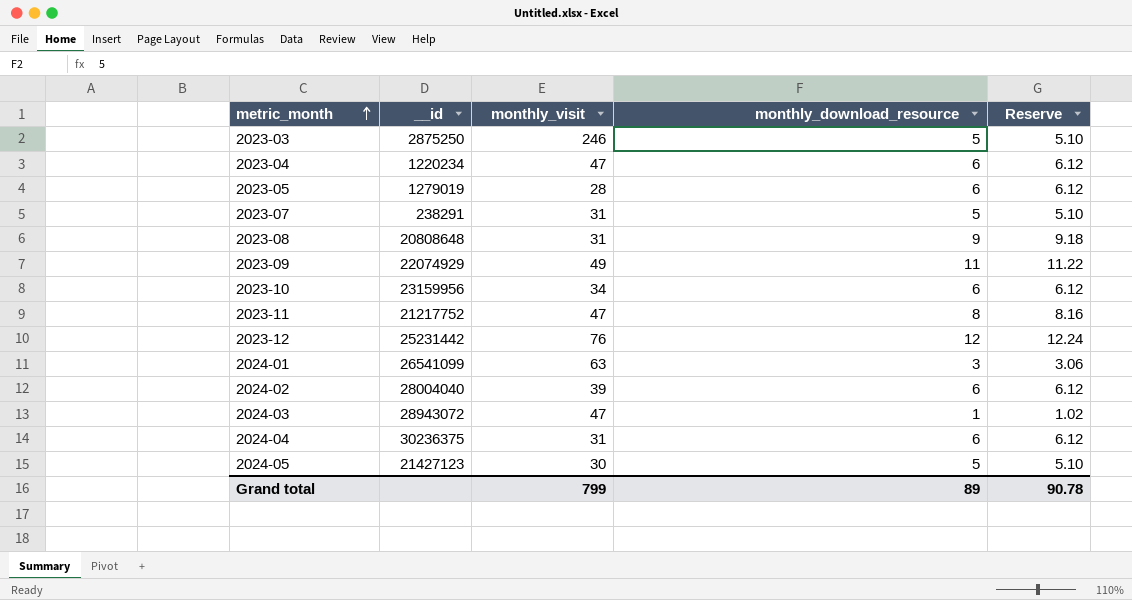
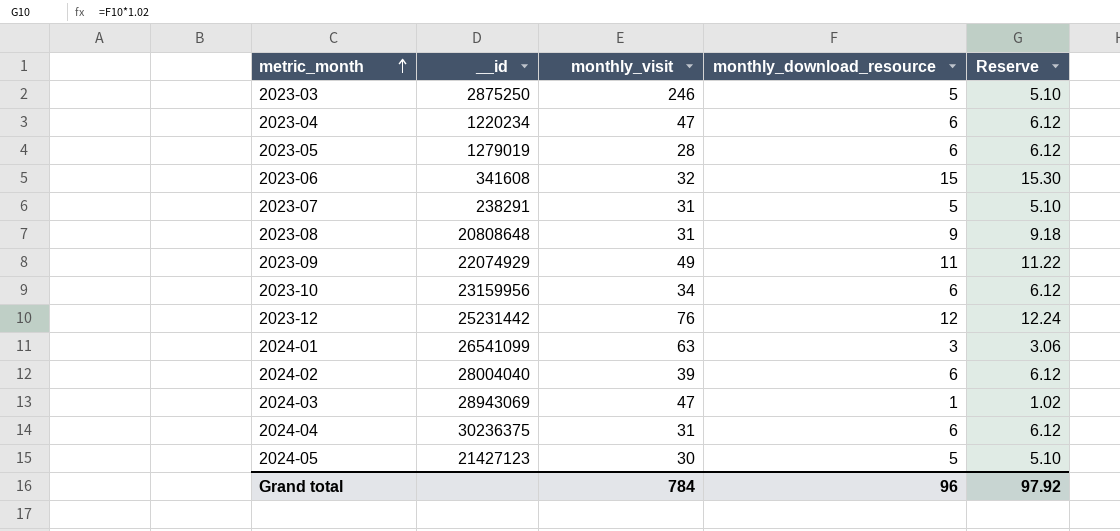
row 2023-11: 21217752 | 47 | 8 | 8.16 -> none
row 2023-06: none -> 341608 | 32 | 15 | 15.30
2024-03 | __id: 28943072 -> 28943069
Grand total | monthly_visit: 799 -> 784
Grand total | monthly_download_resource: 89 -> 96
Grand total | Reserve: 90.78 -> 97.92

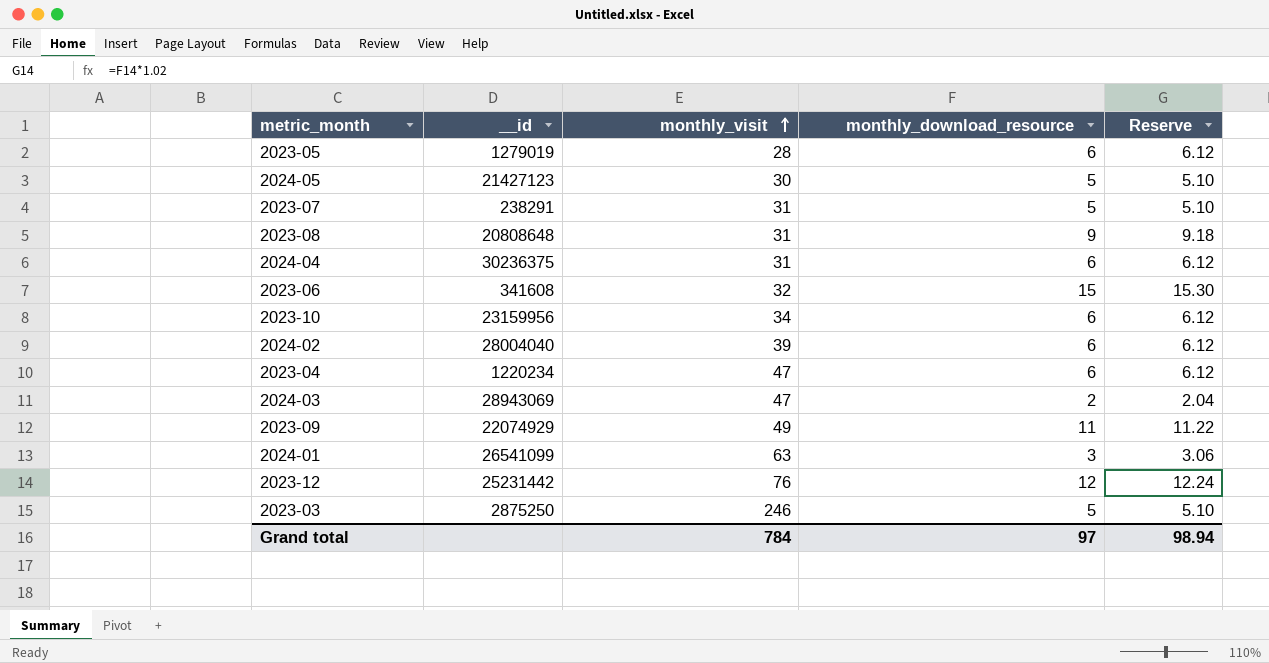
row order: metric_month ascending -> monthly_visit ascending
2024-03 | monthly_download_resource: 1 -> 2
2024-03 | Reserve: 1.02 -> 2.04
Grand total | monthly_download_resource: 96 -> 97
Grand total | Reserve: 97.92 -> 98.94

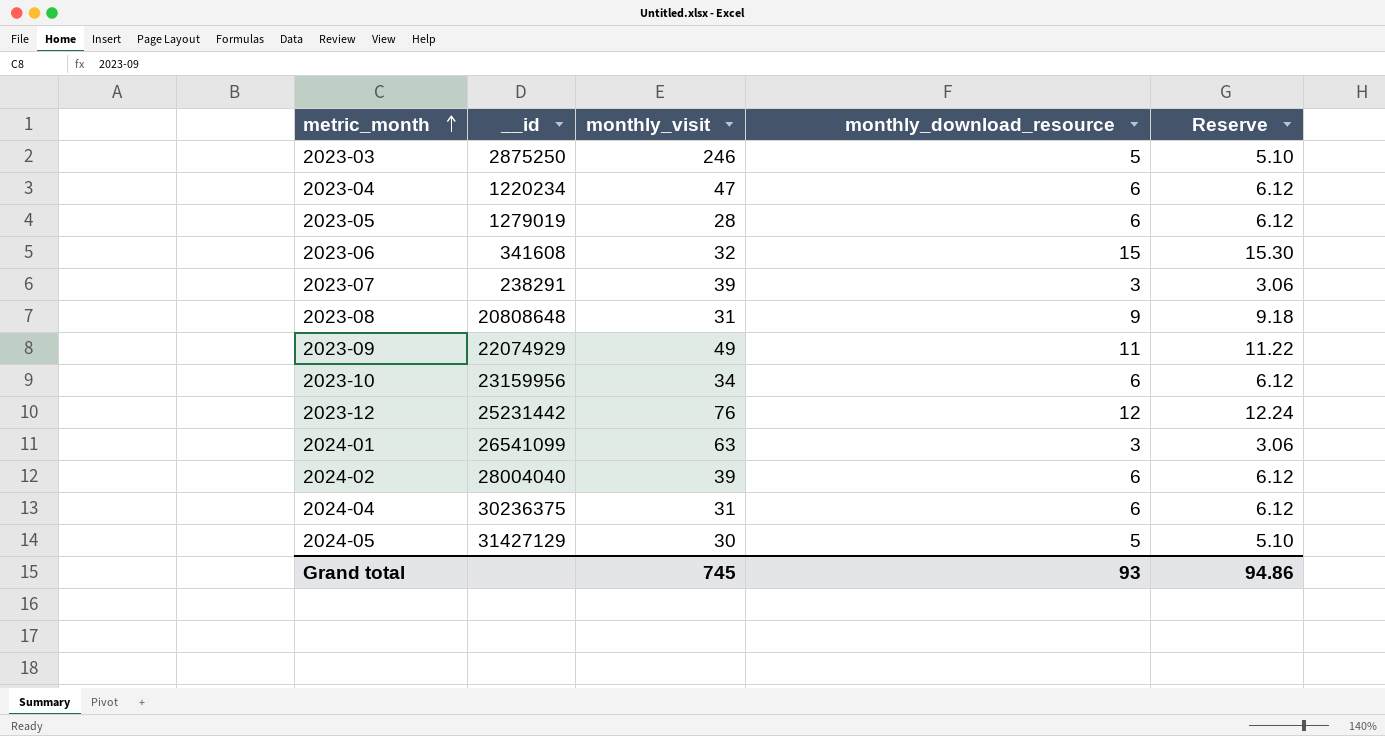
row order: monthly_visit ascending -> metric_month ascending
row 2024-03: 28943069 | 47 | 2 | 2.04 -> none
2023-07 | monthly_visit: 31 -> 39
2023-07 | monthly_download_resource: 5 -> 3
2023-07 | Reserve: 5.10 -> 3.06
2024-05 | __id: 21427123 -> 31427129
Grand total | monthly_visit: 784 -> 745
Grand total | monthly_download_resource: 97 -> 93
Grand total | Reserve: 98.94 -> 94.86

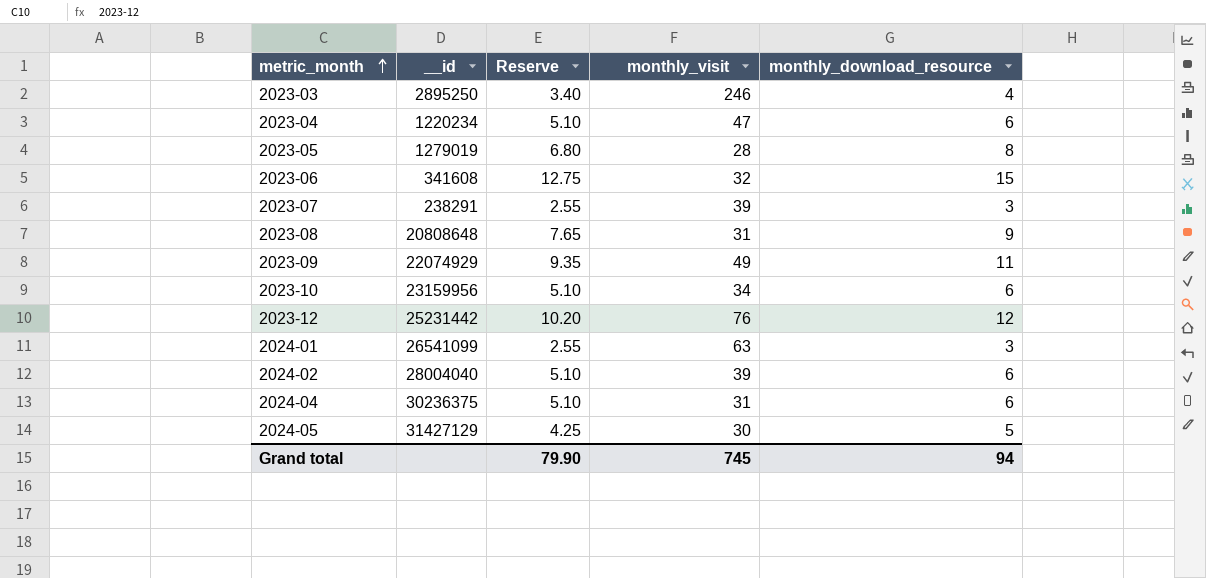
column Reserve | formula: [monthly_download_resource] * 1.02 -> [monthly_download_resource] * 0.85
column Reserve | position: 5 -> 3
2023-03 | __id: 2875250 -> 2895250
2023-03 | monthly_download_resource: 5 -> 4
2023-05 | monthly_download_resource: 6 -> 8
Grand total | Reserve: 94.86 -> 79.90
Grand total | monthly_download_resource: 93 -> 94

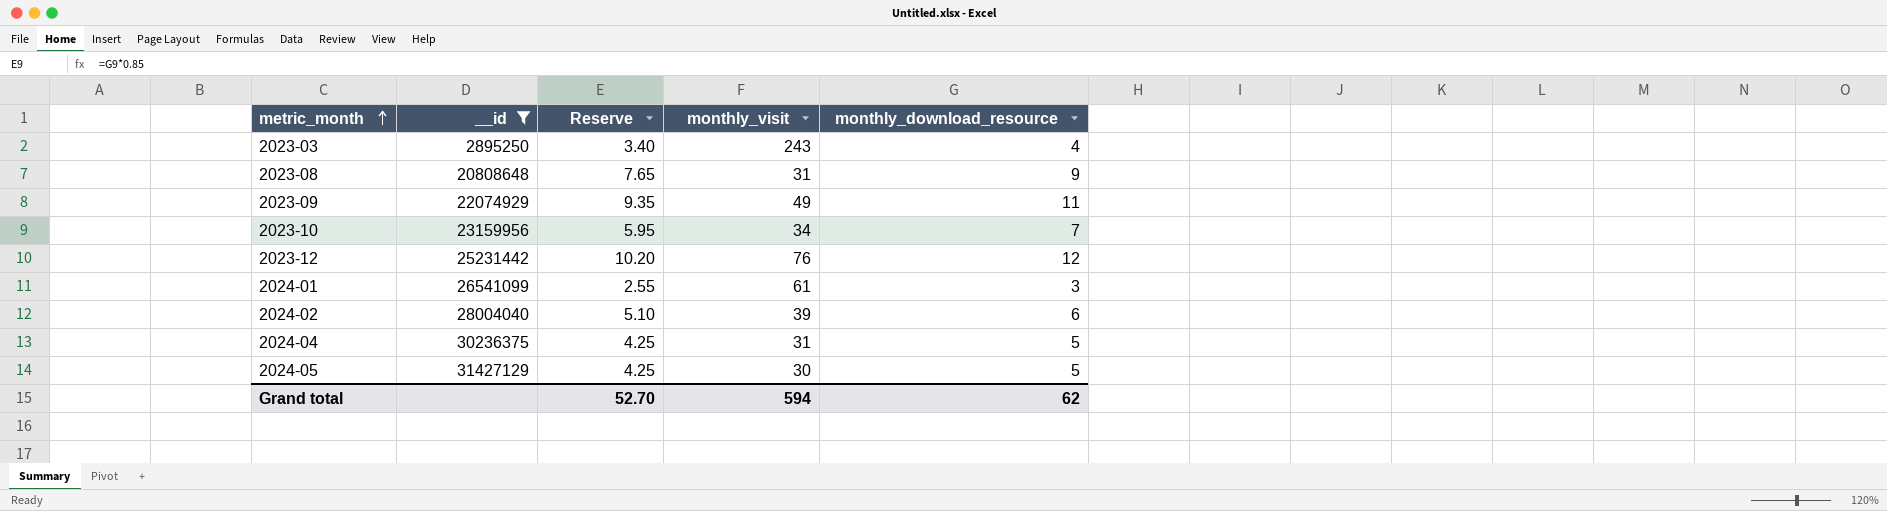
filter: none -> __id >= 2895250
2023-03 | monthly_visit: 246 -> 243
2023-10 | Reserve: 5.10 -> 5.95
2023-10 | monthly_download_resource: 6 -> 7
2024-01 | monthly_visit: 63 -> 61
2024-04 | Reserve: 5.10 -> 4.25
2024-04 | monthly_download_resource: 6 -> 5
Grand total | Reserve: 79.90 -> 52.70
Grand total | monthly_visit: 745 -> 594
Grand total | monthly_download_resource: 94 -> 62

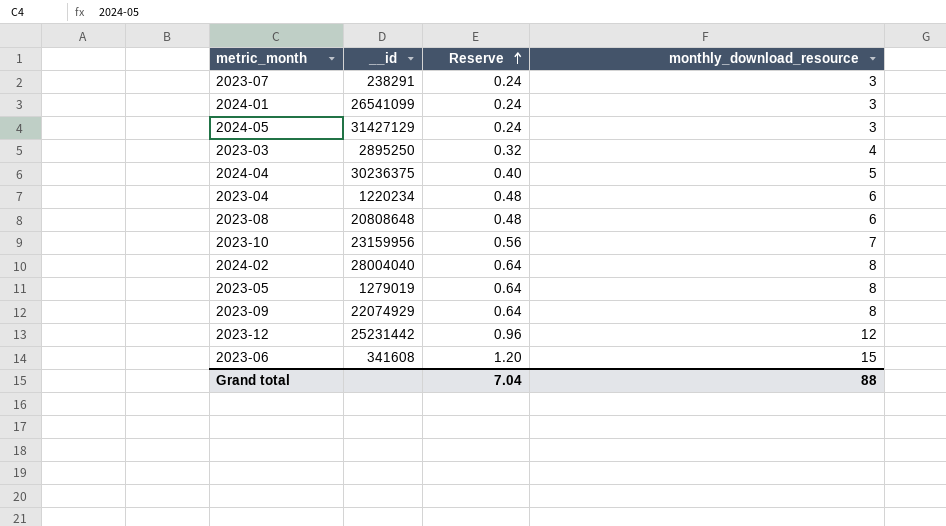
filter: __id >= 2895250 -> none
row order: metric_month ascending -> Reserve ascending
column monthly_visit | position: 4 -> none
column Reserve | formula: [monthly_download_resource] * 0.85 -> [monthly_download_resource] * 0.08
2024-05 | monthly_download_resource: 5 -> 3
2023-08 | monthly_download_resource: 9 -> 6
2024-02 | monthly_download_resource: 6 -> 8
2023-09 | monthly_download_resource: 11 -> 8
Grand total | Reserve: 52.70 -> 7.04
Grand total | monthly_download_resource: 62 -> 88

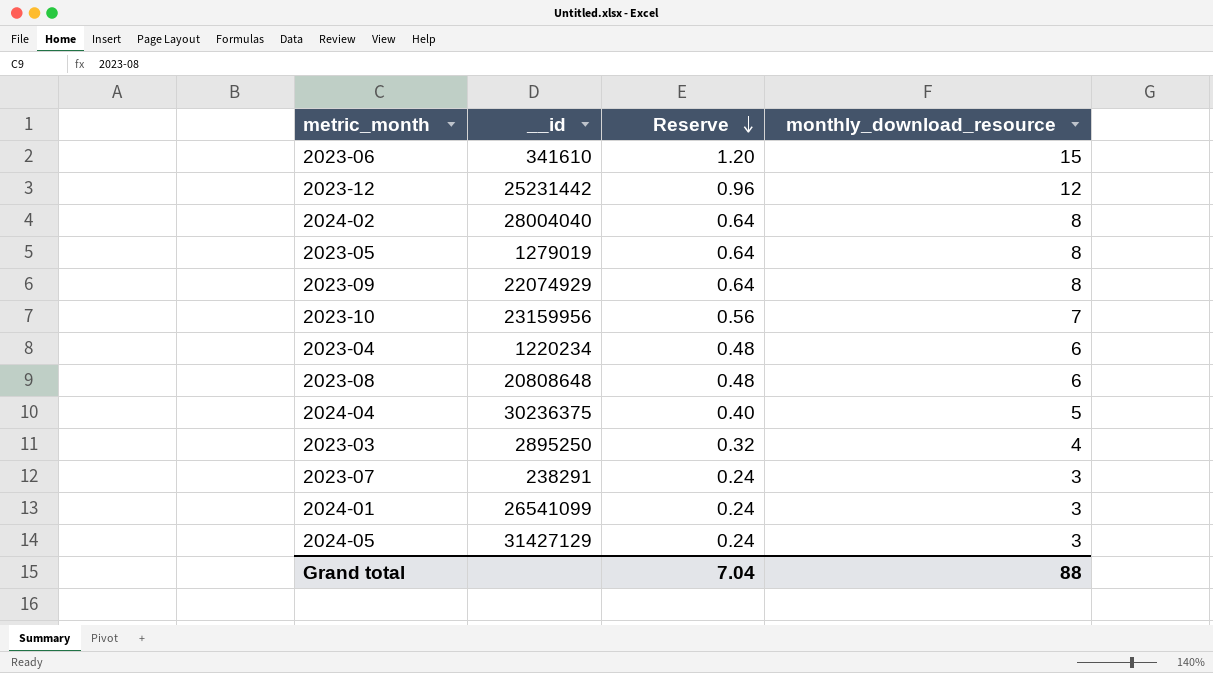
row order: Reserve ascending -> Reserve descending
2023-06 | __id: 341608 -> 341610

